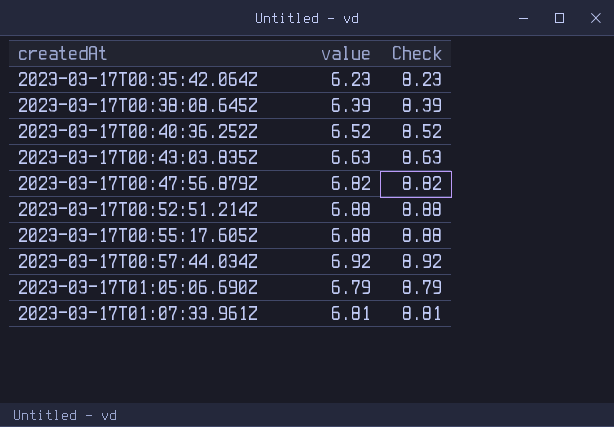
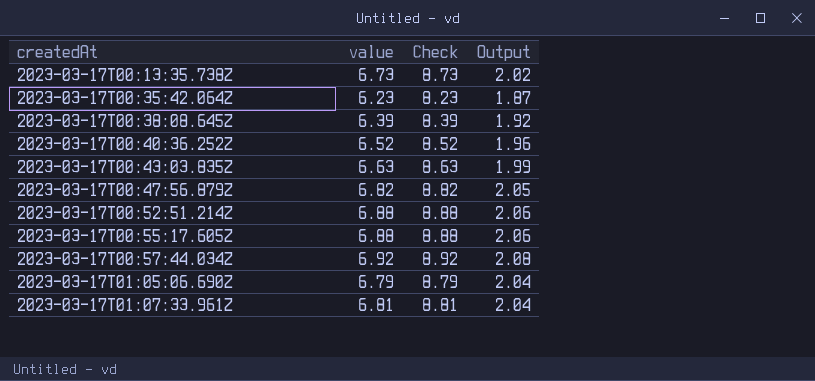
column Output | formula: none -> [value] * 0.3
row 2023-03-17T00:13:35.738Z: none -> 6.73 | 8.73 | 2.02

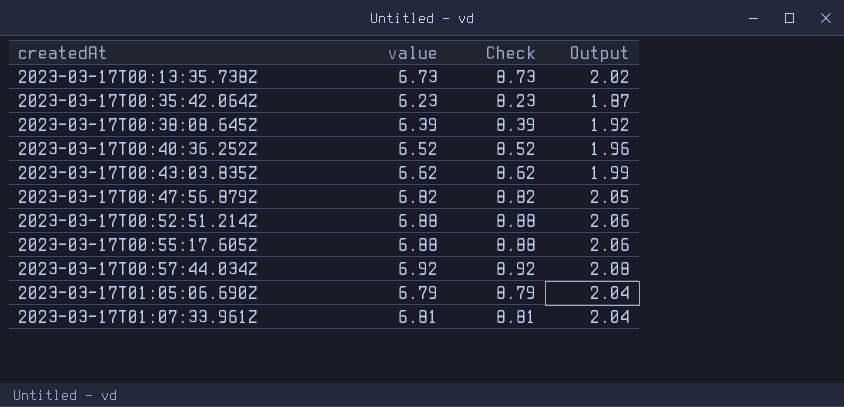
2023-03-17T00:43:03.835Z | value: 6.63 -> 6.62
2023-03-17T00:43:03.835Z | Check: 8.63 -> 8.62

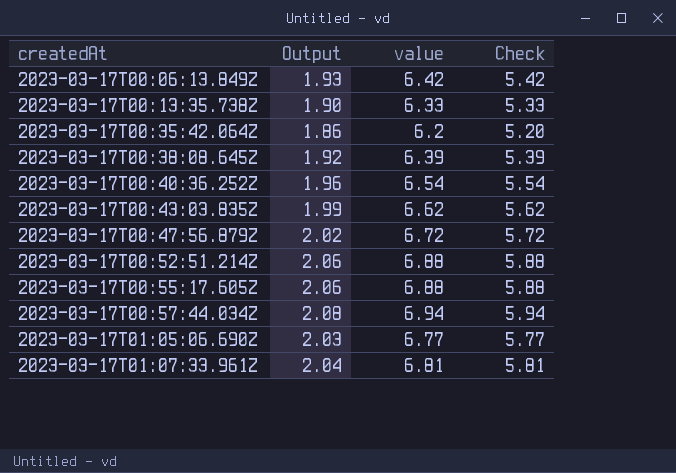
column Output | position: 4 -> 2
column Check | formula: [value] + 2 -> [value] - 1
row 2023-03-17T00:06:13.849Z: none -> 1.93 | 6.42 | 5.42
2023-03-17T00:13:35.738Z | Output: 2.02 -> 1.90
2023-03-17T00:13:35.738Z | value: 6.73 -> 6.33
2023-03-17T00:35:42.064Z | Output: 1.87 -> 1.86
2023-03-17T00:35:42.064Z | value: 6.23 -> 6.2
2023-03-17T00:40:36.252Z | value: 6.52 -> 6.54
2023-03-17T00:47:56.879Z | Output: 2.05 -> 2.02
2023-03-17T00:47:56.879Z | value: 6.82 -> 6.72
2023-03-17T00:57:44.034Z | value: 6.92 -> 6.94
2023-03-17T01:05:06.690Z | Output: 2.04 -> 2.03
2023-03-17T01:05:06.690Z | value: 6.79 -> 6.77

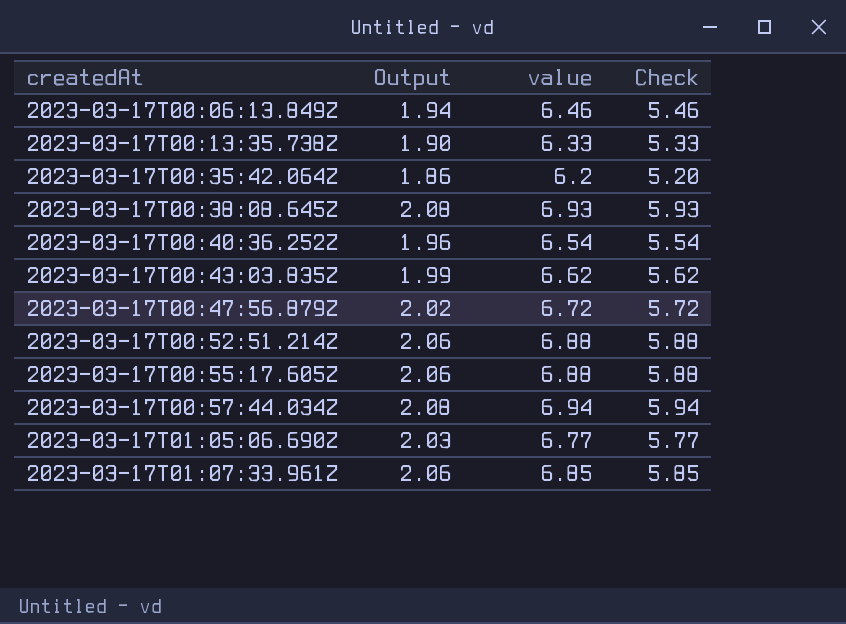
2023-03-17T00:06:13.849Z | Output: 1.93 -> 1.94
2023-03-17T00:06:13.849Z | value: 6.42 -> 6.46
2023-03-17T00:06:13.849Z | Check: 5.42 -> 5.46
2023-03-17T00:38:08.645Z | Output: 1.92 -> 2.08
2023-03-17T00:38:08.645Z | value: 6.39 -> 6.93
2023-03-17T00:38:08.645Z | Check: 5.39 -> 5.93
2023-03-17T01:07:33.961Z | Output: 2.04 -> 2.06
2023-03-17T01:07:33.961Z | value: 6.81 -> 6.85
2023-03-17T01:07:33.961Z | Check: 5.81 -> 5.85

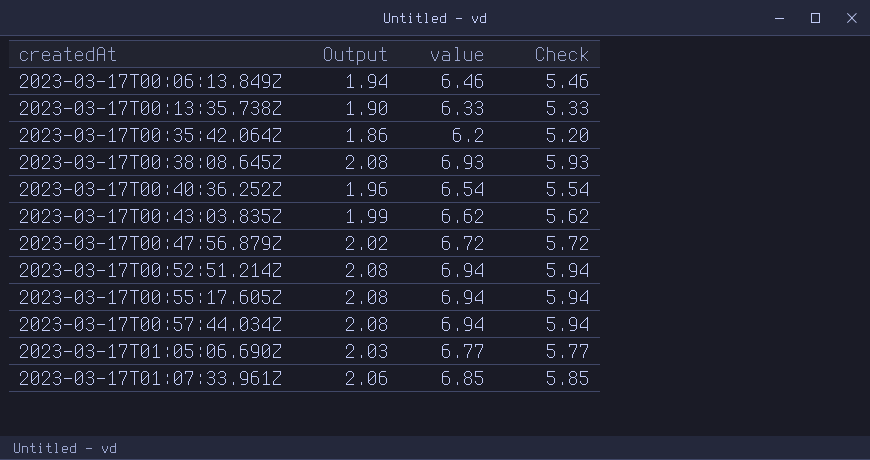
2023-03-17T00:52:51.214Z | Output: 2.06 -> 2.08
2023-03-17T00:52:51.214Z | value: 6.88 -> 6.94
2023-03-17T00:52:51.214Z | Check: 5.88 -> 5.94
2023-03-17T00:55:17.605Z | Output: 2.06 -> 2.08
2023-03-17T00:55:17.605Z | value: 6.88 -> 6.94
2023-03-17T00:55:17.605Z | Check: 5.88 -> 5.94

